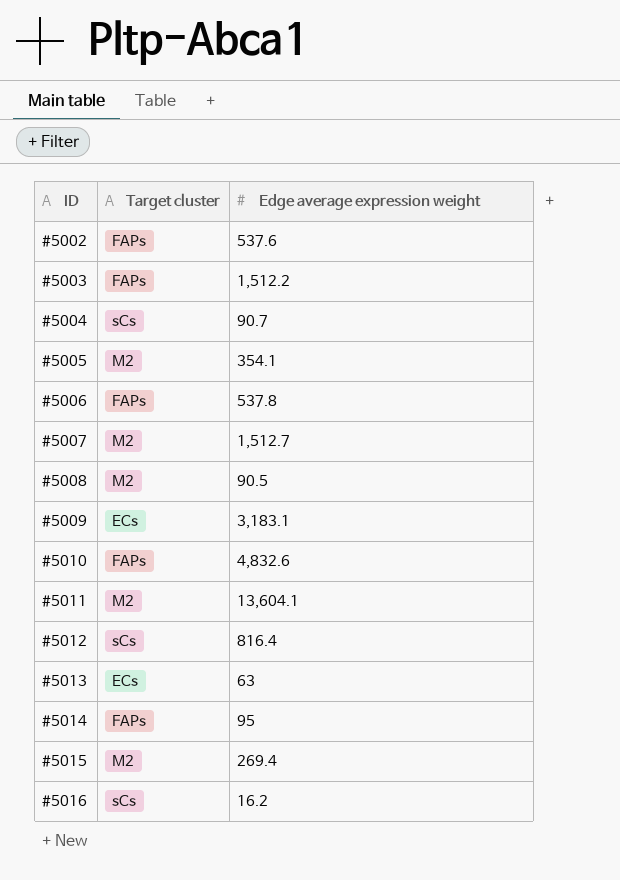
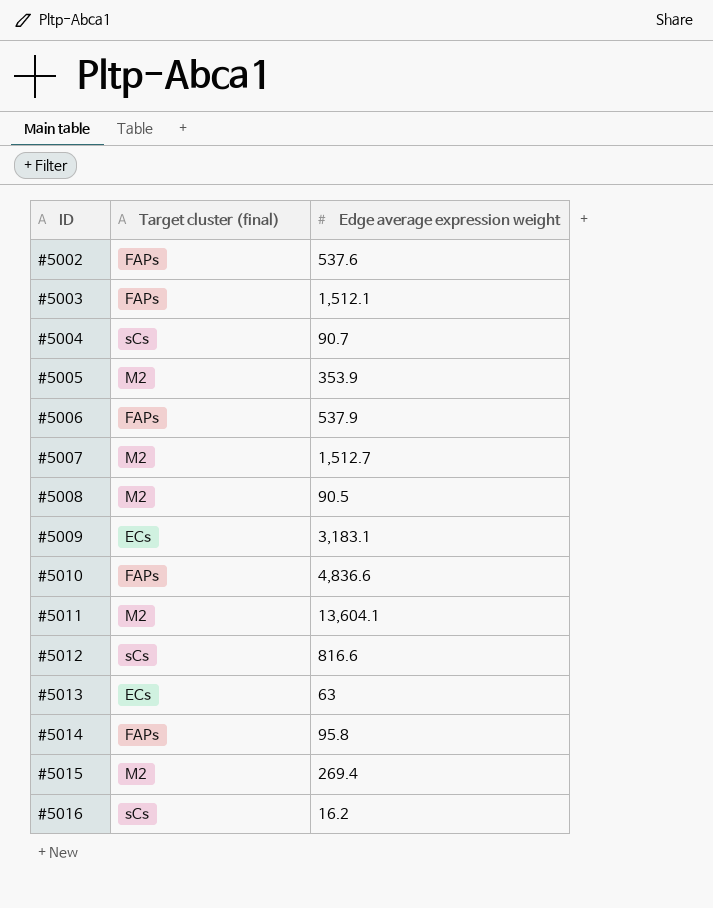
column name: Target cluster -> Target cluster (final)
#5003 | Edge average expression weight: 1,512.2 -> 1,512.1
#5005 | Edge average expression weight: 354.1 -> 353.9
#5006 | Edge average expression weight: 537.8 -> 537.9
#5010 | Edge average expression weight: 4,832.6 -> 4,836.6
#5012 | Edge average expression weight: 816.4 -> 816.6
#5014 | Edge average expression weight: 95 -> 95.8

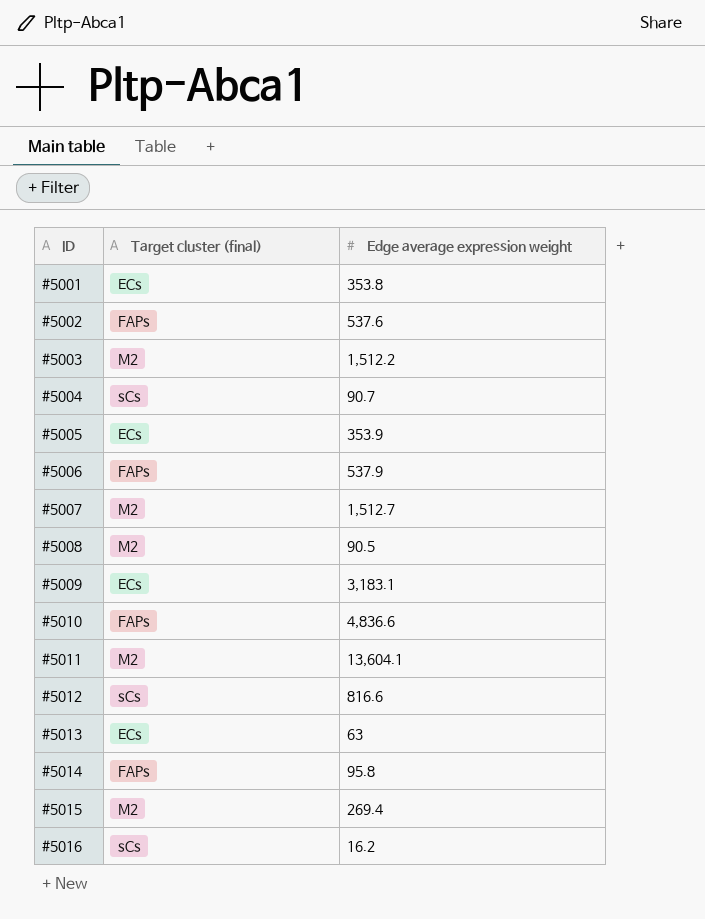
row #5001: none -> ECs | 353.8
#5003 | Target cluster (final): FAPs -> M2
#5003 | Edge average expression weight: 1,512.1 -> 1,512.2
#5005 | Target cluster (final): M2 -> ECs

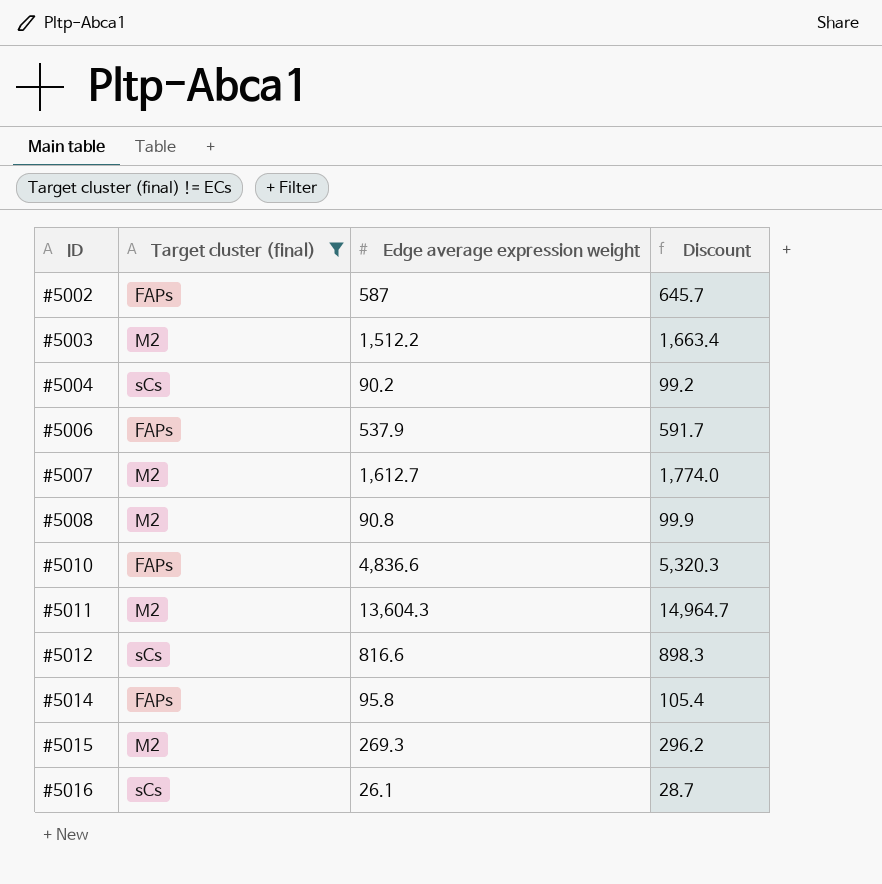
filter: none -> Target cluster (final) != ECs
column Discount | formula: none -> [Edge average expression weight] * 1.1
#5002 | Edge average expression weight: 537.6 -> 587
#5004 | Edge average expression weight: 90.7 -> 90.2
#5007 | Edge average expression weight: 1,512.7 -> 1,612.7
#5008 | Edge average expression weight: 90.5 -> 90.8
#5011 | Edge average expression weight: 13,604.1 -> 13,604.3
#5015 | Edge average expression weight: 269.4 -> 269.3
#5016 | Edge average expression weight: 16.2 -> 26.1

